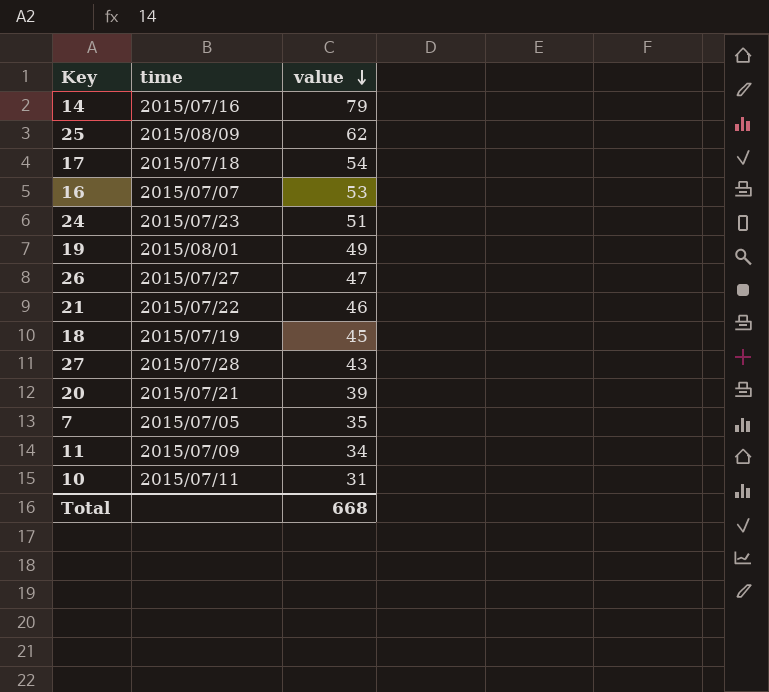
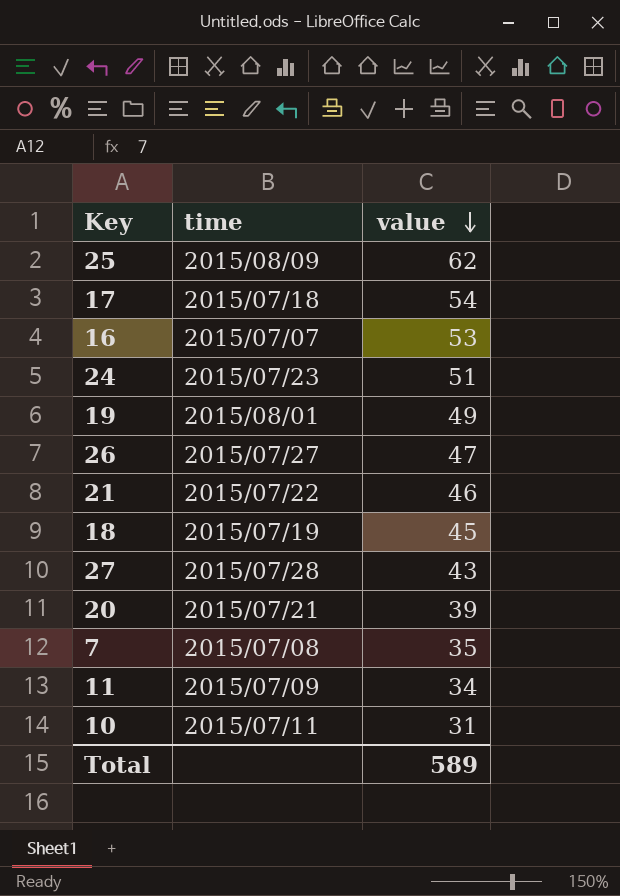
row 14: 2015/07/16 | 79 -> none
7 | time: 2015/07/05 -> 2015/07/08
Total | value: 668 -> 589

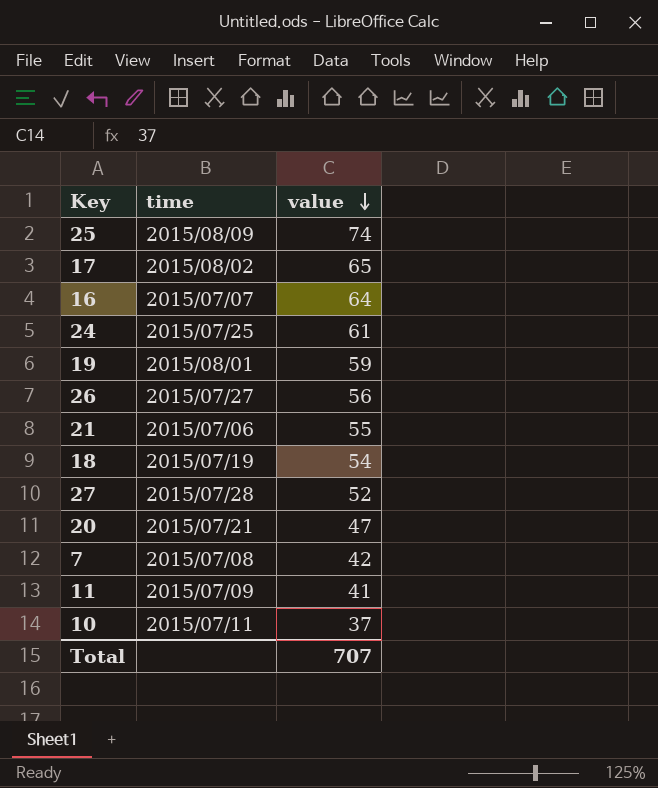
25 | value: 62 -> 74
17 | time: 2015/07/18 -> 2015/08/02
17 | value: 54 -> 65
16 | value: 53 -> 64
24 | time: 2015/07/23 -> 2015/07/25
24 | value: 51 -> 61
19 | value: 49 -> 59
26 | value: 47 -> 56
21 | time: 2015/07/22 -> 2015/07/06
21 | value: 46 -> 55
18 | value: 45 -> 54
27 | value: 43 -> 52
20 | value: 39 -> 47
7 | value: 35 -> 42
11 | value: 34 -> 41
10 | value: 31 -> 37
Total | value: 589 -> 707

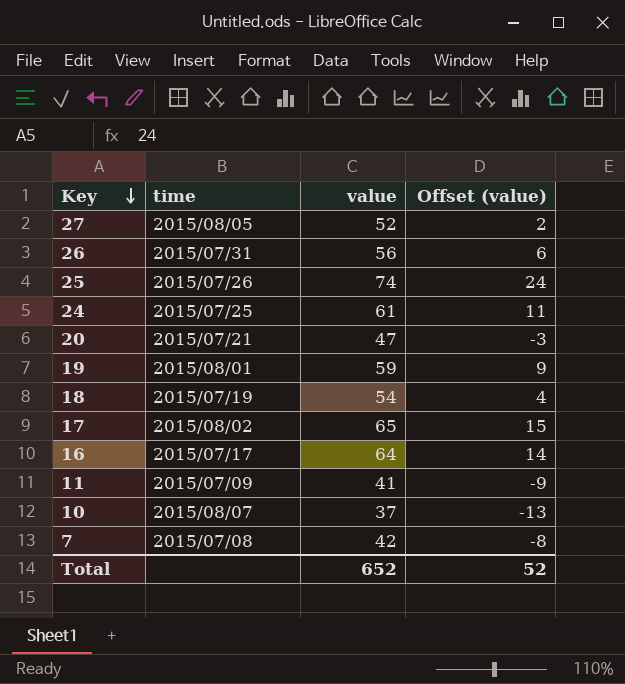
row order: value descending -> Key descending
column Offset (value) | formula: none -> [value] - 50
row 21: 2015/07/06 | 55 -> none
27 | time: 2015/07/28 -> 2015/08/05
26 | time: 2015/07/27 -> 2015/07/31
25 | time: 2015/08/09 -> 2015/07/26
16 | time: 2015/07/07 -> 2015/07/17
10 | time: 2015/07/11 -> 2015/08/07
Total | value: 707 -> 652

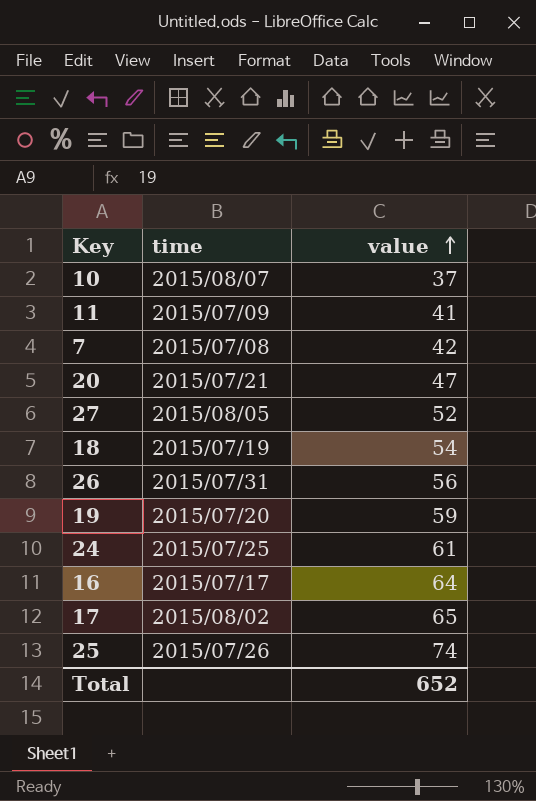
row order: Key descending -> value ascending
column Offset (value) | formula: [value] - 50 -> none
19 | time: 2015/08/01 -> 2015/07/20

